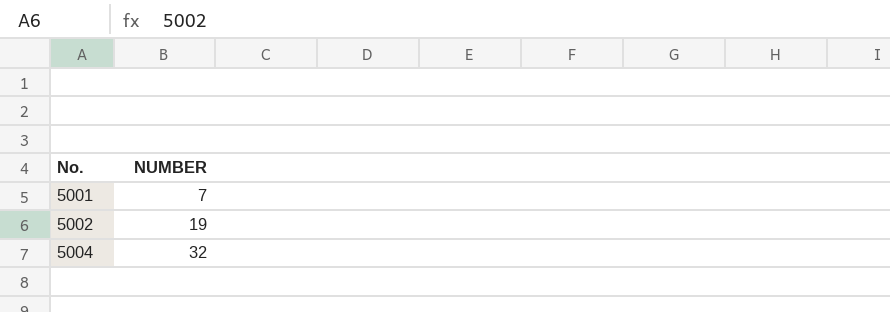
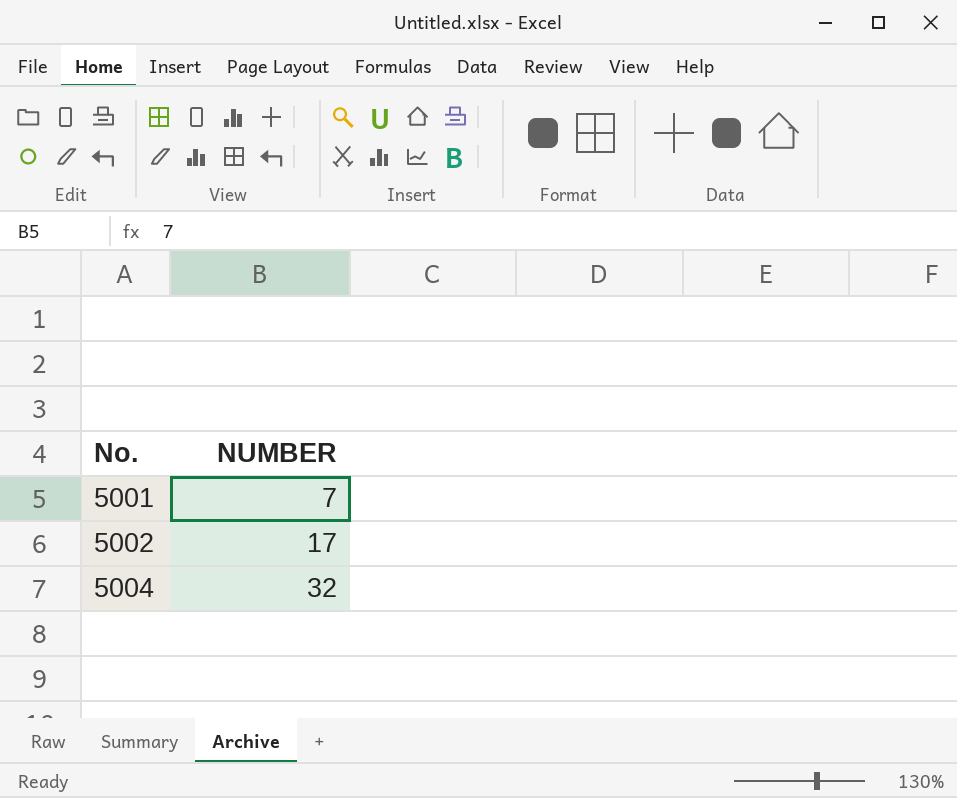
5002 | NUMBER: 19 -> 17

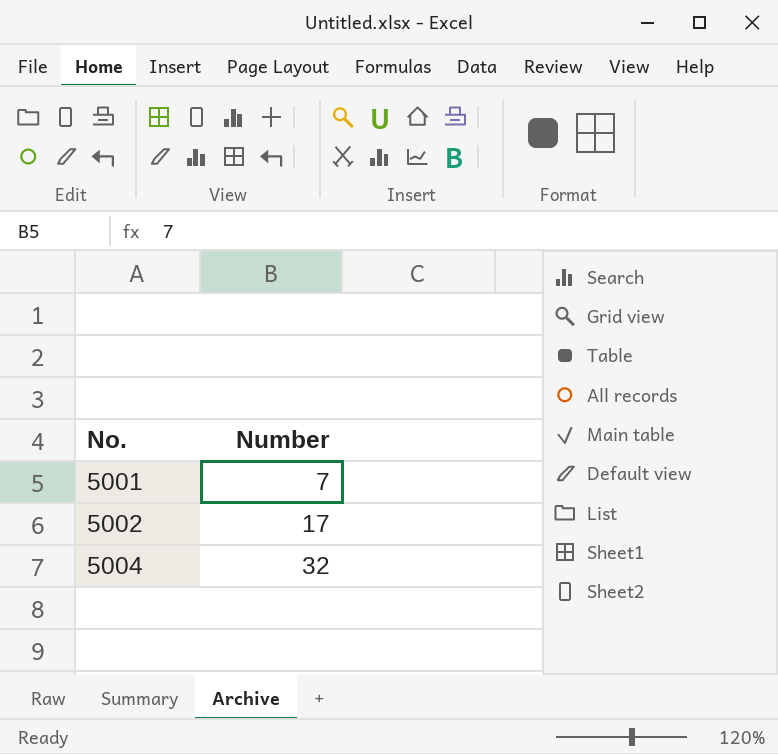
column name: NUMBER -> Number

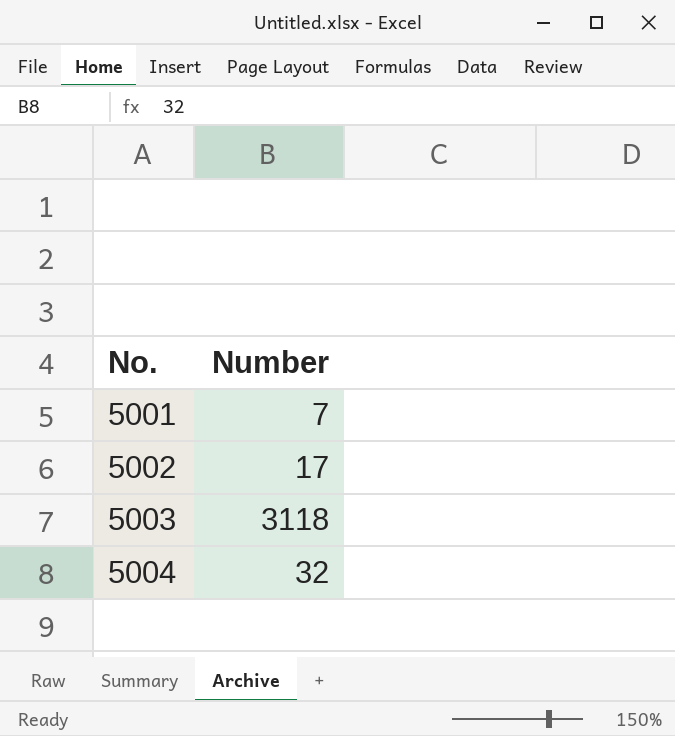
row 5003: none -> 3118

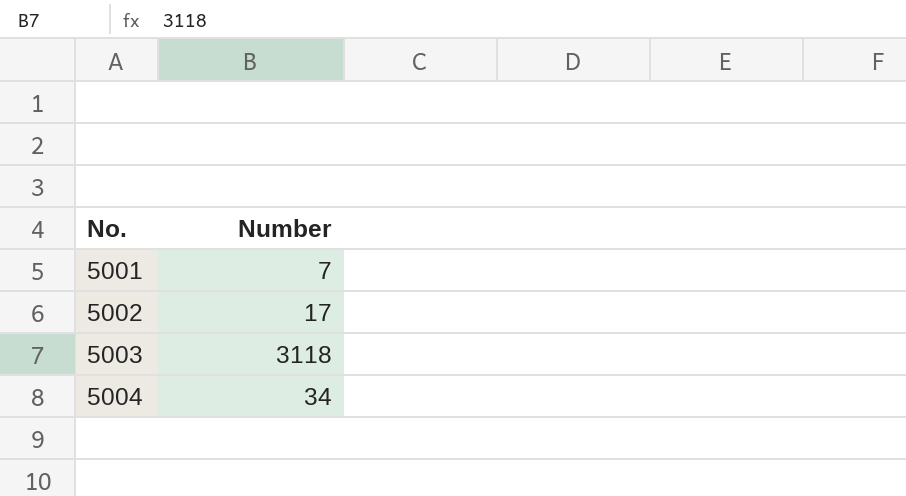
5004 | Number: 32 -> 34

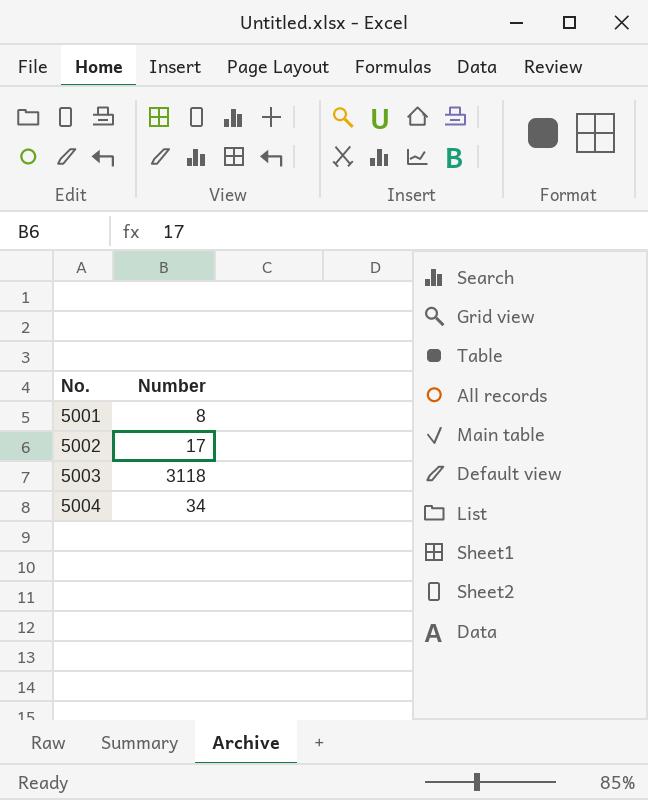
5001 | Number: 7 -> 8

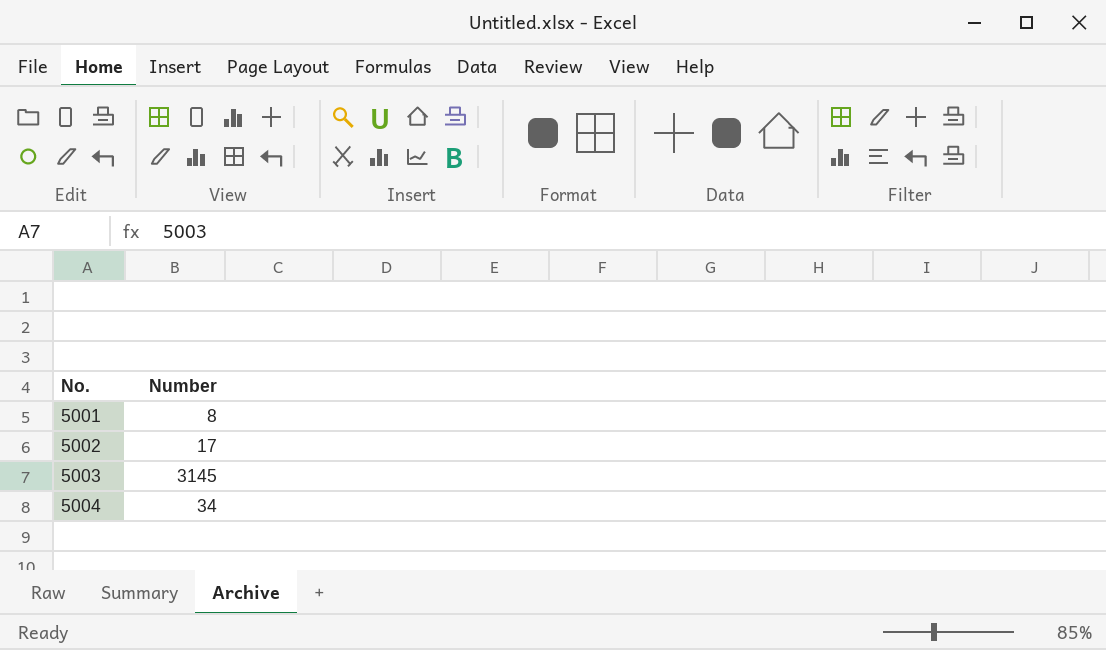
5003 | Number: 3118 -> 3145

